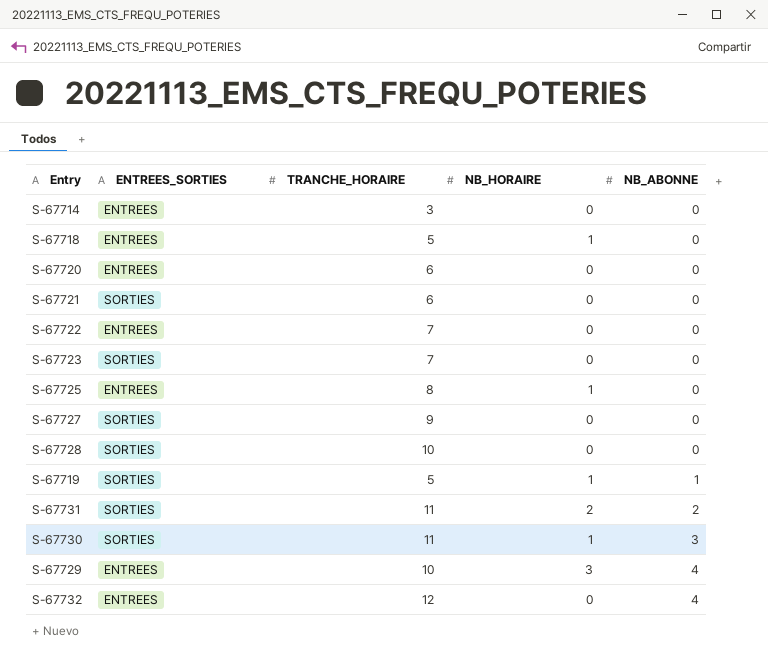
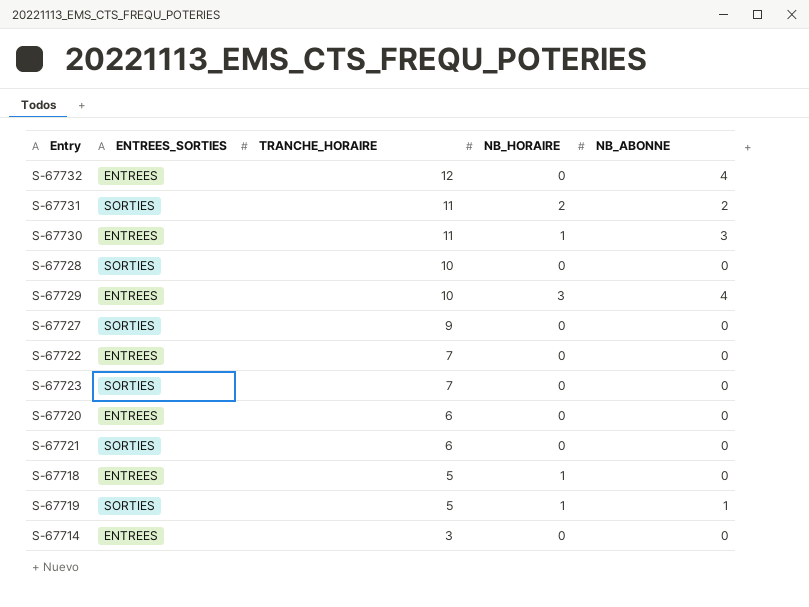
row order: NB_ABONNE ascending -> TRANCHE_HORAIRE descending
row S-67725: ENTREES | 8 | 1 | 0 -> none
S-67730 | ENTREES_SORTIES: SORTIES -> ENTREES

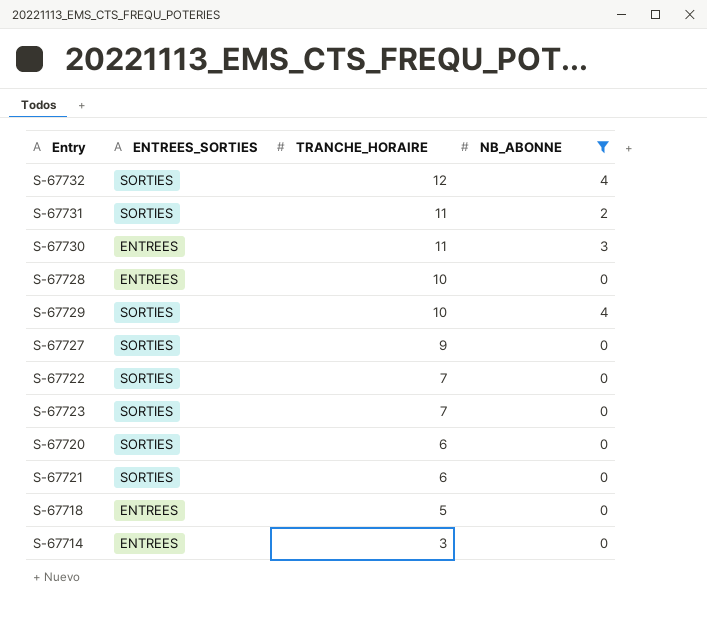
filter: none -> NB_ABONNE != 1
column NB_HORAIRE | position: 4 -> none
S-67732 | ENTREES_SORTIES: ENTREES -> SORTIES
S-67728 | ENTREES_SORTIES: SORTIES -> ENTREES
S-67729 | ENTREES_SORTIES: ENTREES -> SORTIES
S-67722 | ENTREES_SORTIES: ENTREES -> SORTIES
S-67720 | ENTREES_SORTIES: ENTREES -> SORTIES

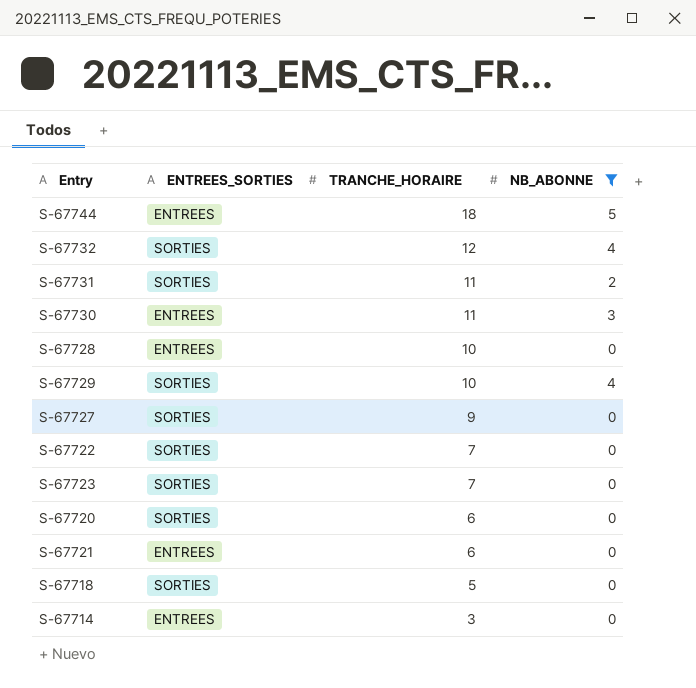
row S-67744: none -> ENTREES | 18 | 5
S-67721 | ENTREES_SORTIES: SORTIES -> ENTREES
S-67718 | ENTREES_SORTIES: ENTREES -> SORTIES

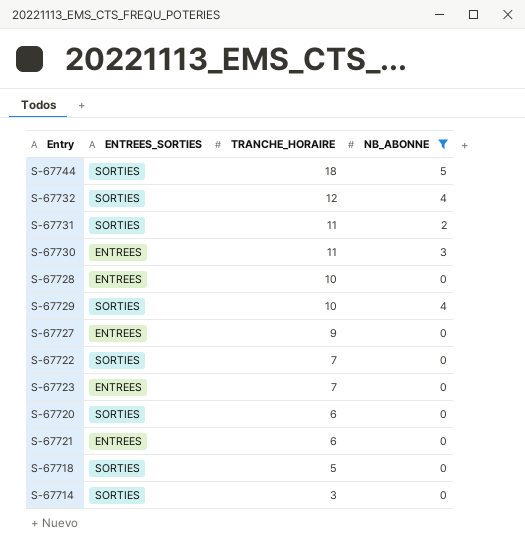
S-67744 | ENTREES_SORTIES: ENTREES -> SORTIES
S-67727 | ENTREES_SORTIES: SORTIES -> ENTREES
S-67723 | ENTREES_SORTIES: SORTIES -> ENTREES
S-67714 | ENTREES_SORTIES: ENTREES -> SORTIES

